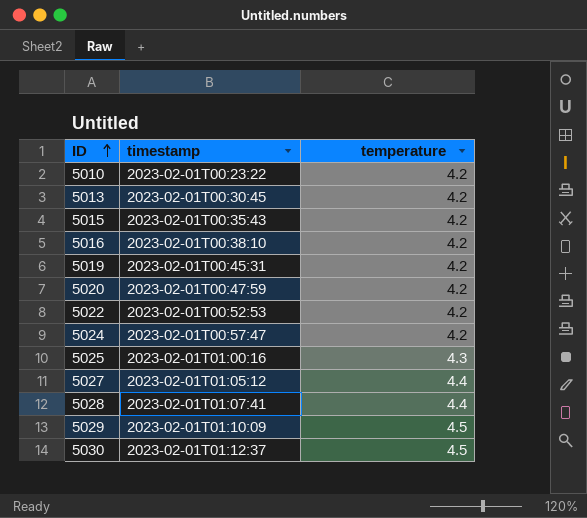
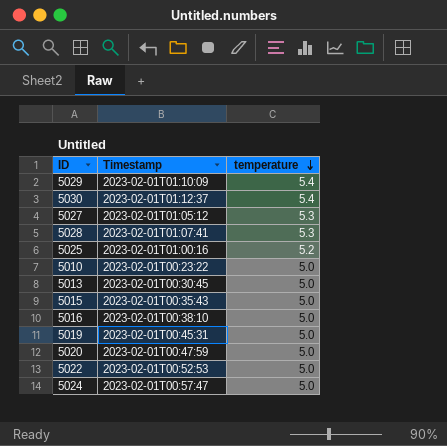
row order: ID ascending -> temperature descending
column name: timestamp -> Timestamp
5029 | temperature: 4.5 -> 5.4
5030 | temperature: 4.5 -> 5.4
5027 | temperature: 4.4 -> 5.3
5028 | temperature: 4.4 -> 5.3
5025 | temperature: 4.3 -> 5.2
5010 | temperature: 4.2 -> 5.0
5013 | temperature: 4.2 -> 5.0
5015 | temperature: 4.2 -> 5.0
5016 | temperature: 4.2 -> 5.0
5019 | temperature: 4.2 -> 5.0
5020 | temperature: 4.2 -> 5.0
5022 | temperature: 4.2 -> 5.0
5024 | temperature: 4.2 -> 5.0

